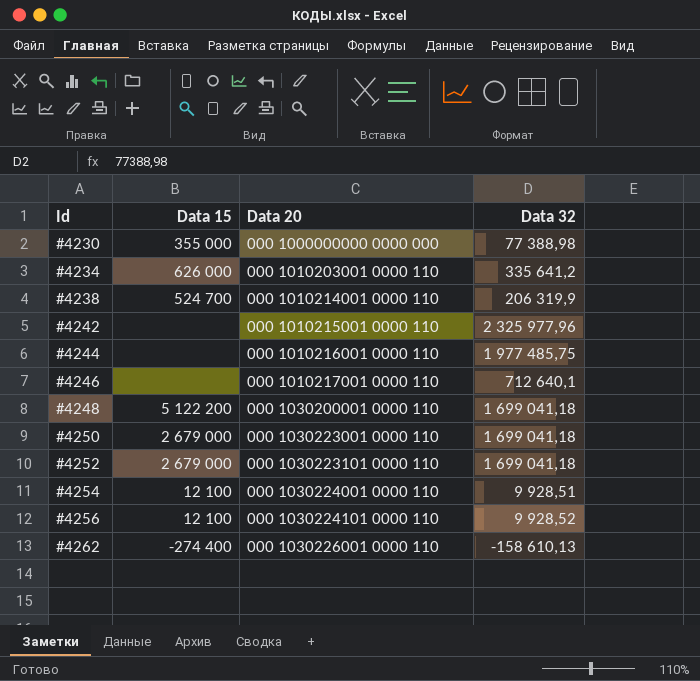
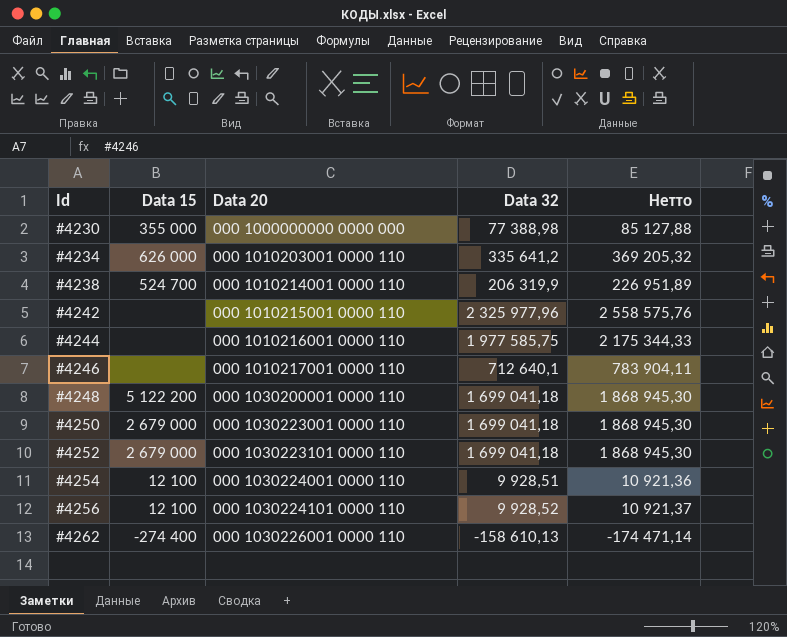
column Нетто | formula: none -> [Data 32] * 1,1
#4244 | Data 32: 1 977 485,75 -> 1 977 585,75

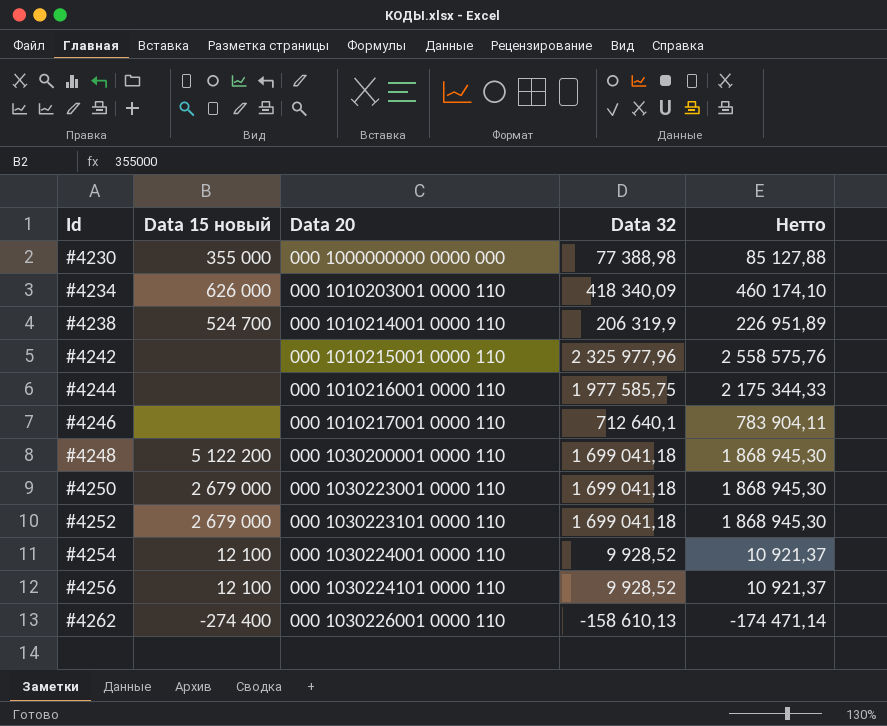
column name: Data 15 -> Data 15 новый
#4234 | Data 32: 335 641,2 -> 418 340,09
#4234 | Нетто: 369 205,32 -> 460 174,10
#4254 | Data 32: 9 928,51 -> 9 928,52
#4254 | Нетто: 10 921,36 -> 10 921,37

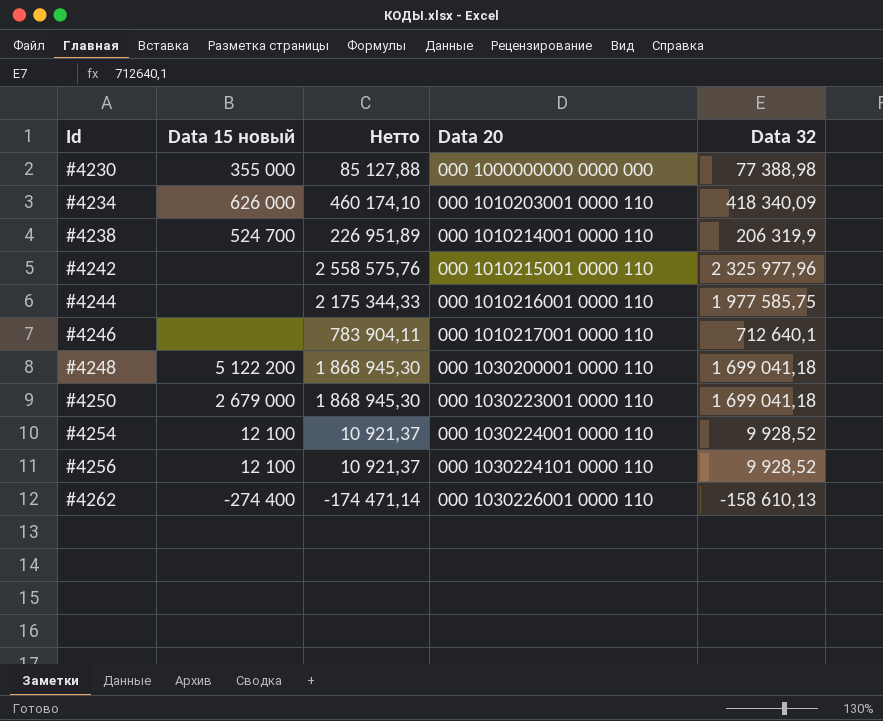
column Нетто | position: 5 -> 3
row #4252: 2 679 000 | 000 1030223101 0000 110 | 1 699 041,18 | 1 868 945,30 -> none

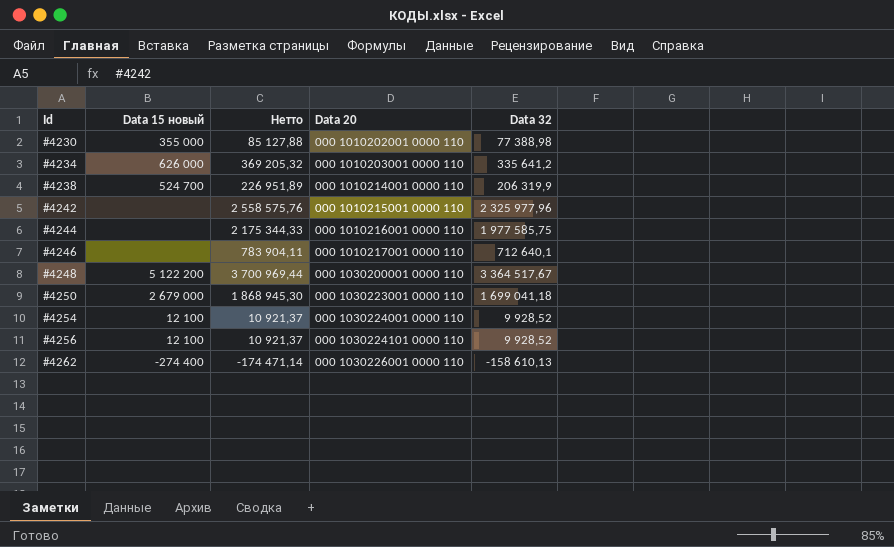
#4230 | Data 20: 000 1000000000 0000 000 -> 000 1010202001 0000 110
#4234 | Нетто: 460 174,10 -> 369 205,32
#4234 | Data 32: 418 340,09 -> 335 641,2
#4248 | Нетто: 1 868 945,30 -> 3 700 969,44
#4248 | Data 32: 1 699 041,18 -> 3 364 517,67

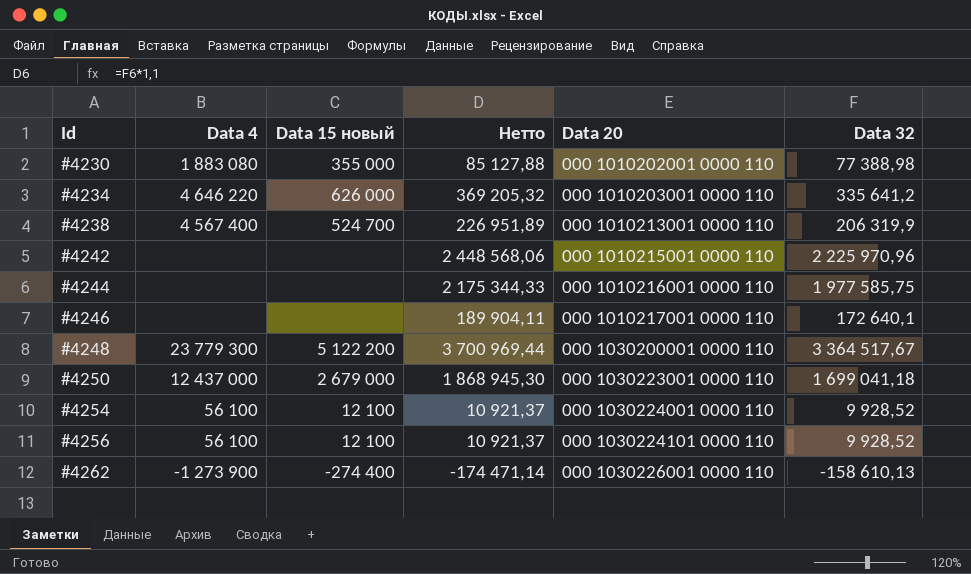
column Data 4 | position: none -> 2
#4238 | Data 20: 000 1010214001 0000 110 -> 000 1010213001 0000 110
#4242 | Нетто: 2 558 575,76 -> 2 448 568,06
#4242 | Data 32: 2 325 977,96 -> 2 225 970,96
#4246 | Нетто: 783 904,11 -> 189 904,11
#4246 | Data 32: 712 640,1 -> 172 640,1

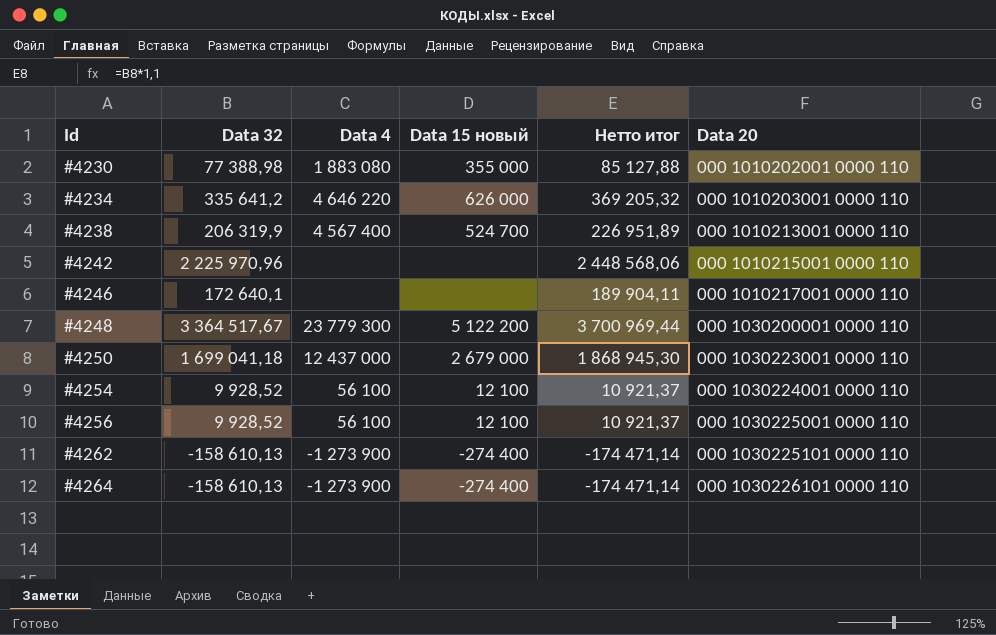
column Data 32 | position: 6 -> 2
column name: Нетто -> Нетто итог
row #4244: none | none | 2 175 344,33 | 000 1010216001 0000 110 | 1 977 585,75 -> none
#4256 | Data 20: 000 1030224101 0000 110 -> 000 1030225001 0000 110
#4262 | Data 20: 000 1030226001 0000 110 -> 000 1030225101 0000 110
row #4264: none -> -158 610,13 | -1 273 900 | -274 400 | -174 471,14 | 000 1030226101 0000 110

